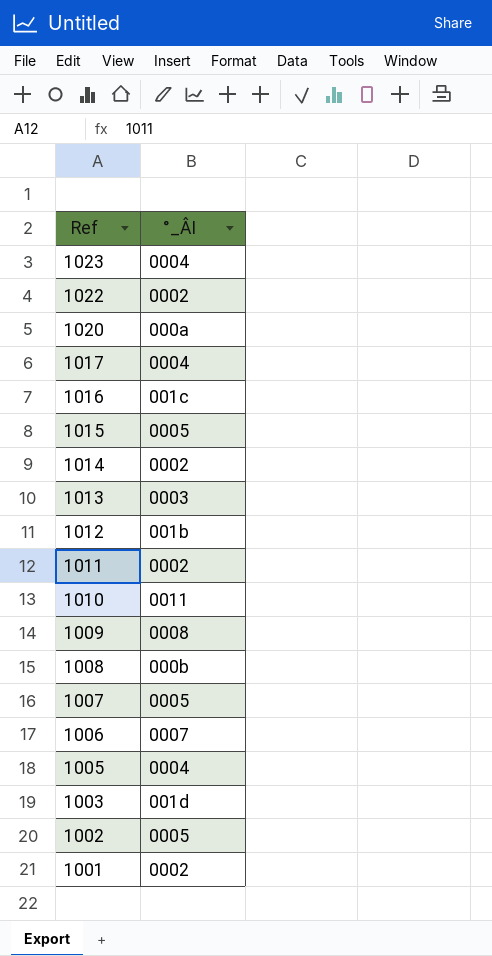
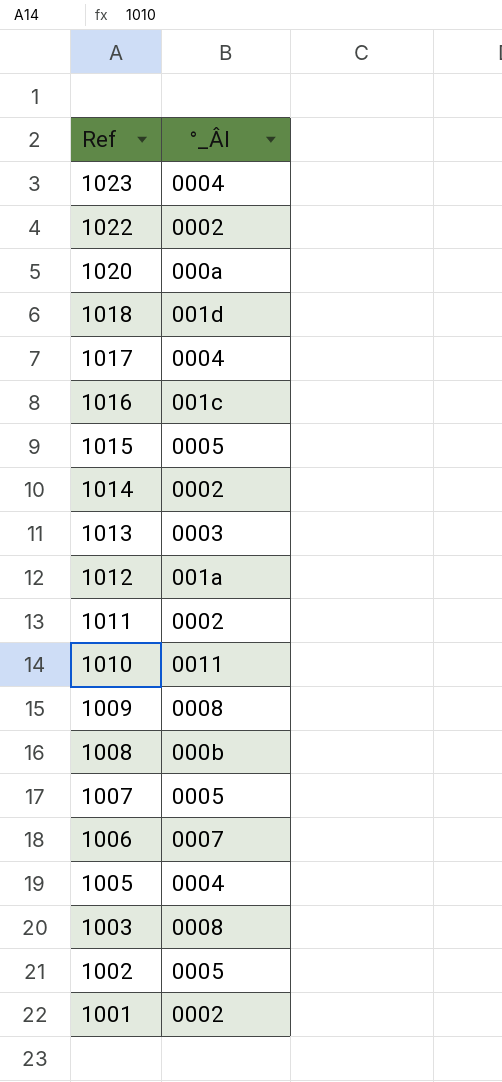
row 1018: none -> 001d
1012 | °_ÂI: 001b -> 001a
1003 | °_ÂI: 001d -> 0008

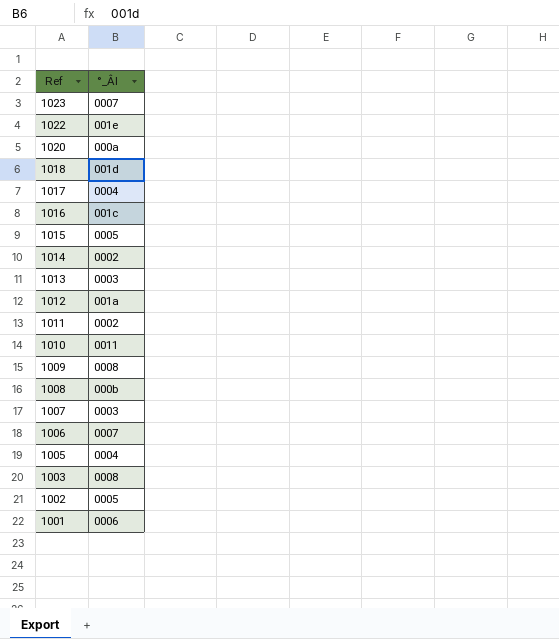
1023 | °_ÂI: 0004 -> 0007
1022 | °_ÂI: 0002 -> 001e
1007 | °_ÂI: 0005 -> 0003
1001 | °_ÂI: 0002 -> 0006

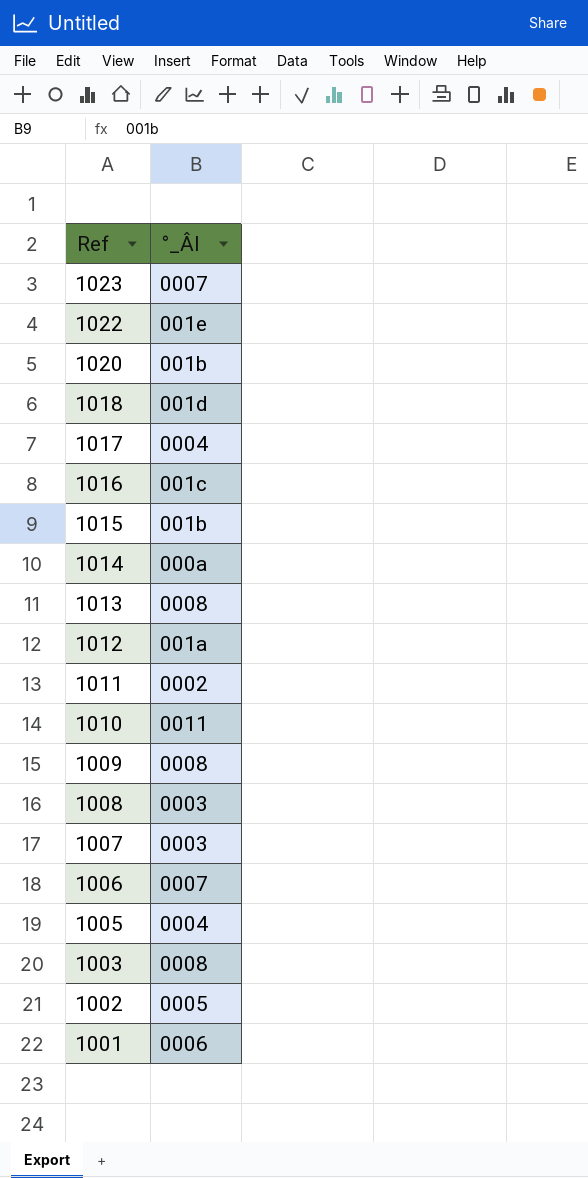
1020 | °_ÂI: 000a -> 001b
1015 | °_ÂI: 0005 -> 001b
1014 | °_ÂI: 0002 -> 000a
1013 | °_ÂI: 0003 -> 0008
1008 | °_ÂI: 000b -> 0003

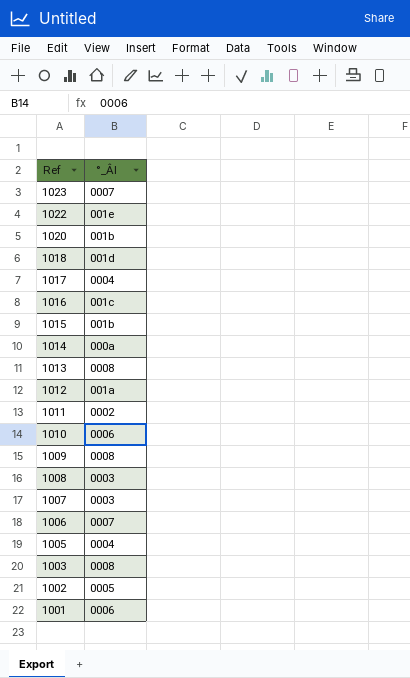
1010 | °_ÂI: 0011 -> 0006

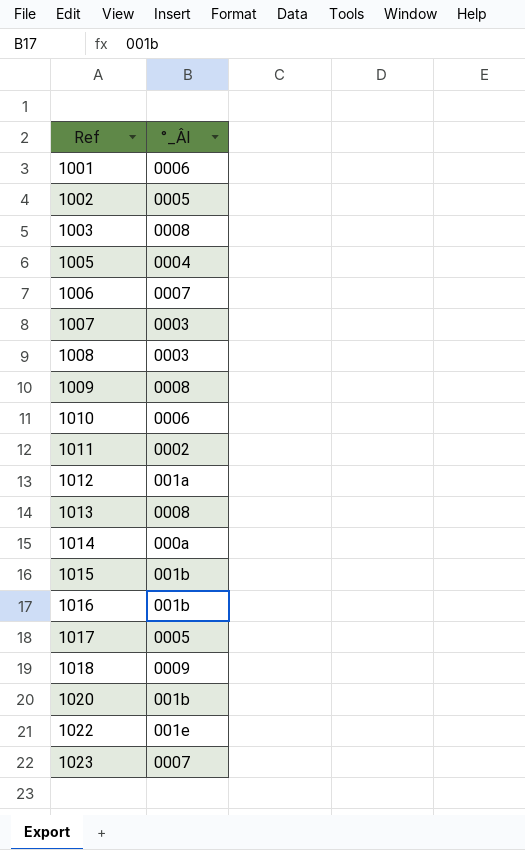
row order: Ref descending -> Ref ascending
1016 | °_ÂI: 001c -> 001b
1017 | °_ÂI: 0004 -> 0005
1018 | °_ÂI: 001d -> 0009

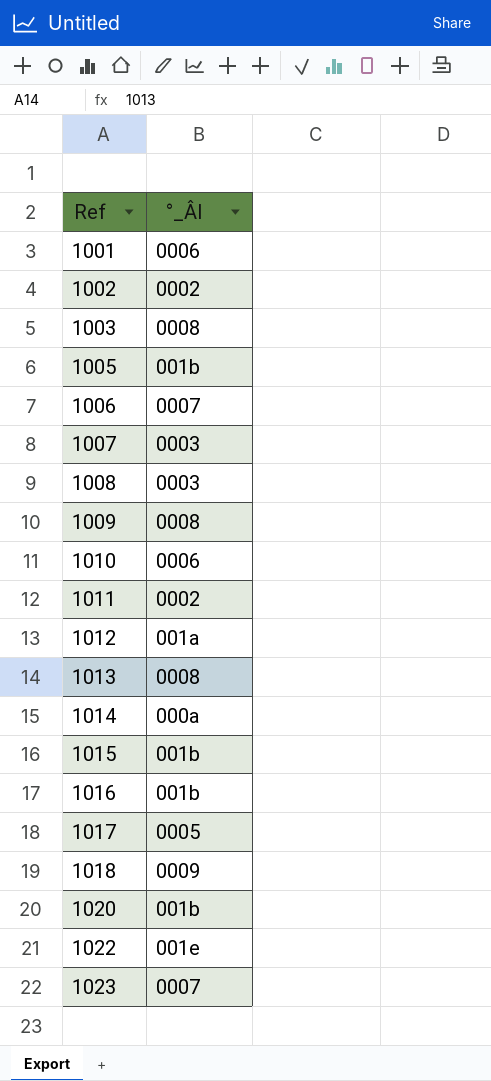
1002 | °_ÂI: 0005 -> 0002
1005 | °_ÂI: 0004 -> 001b

